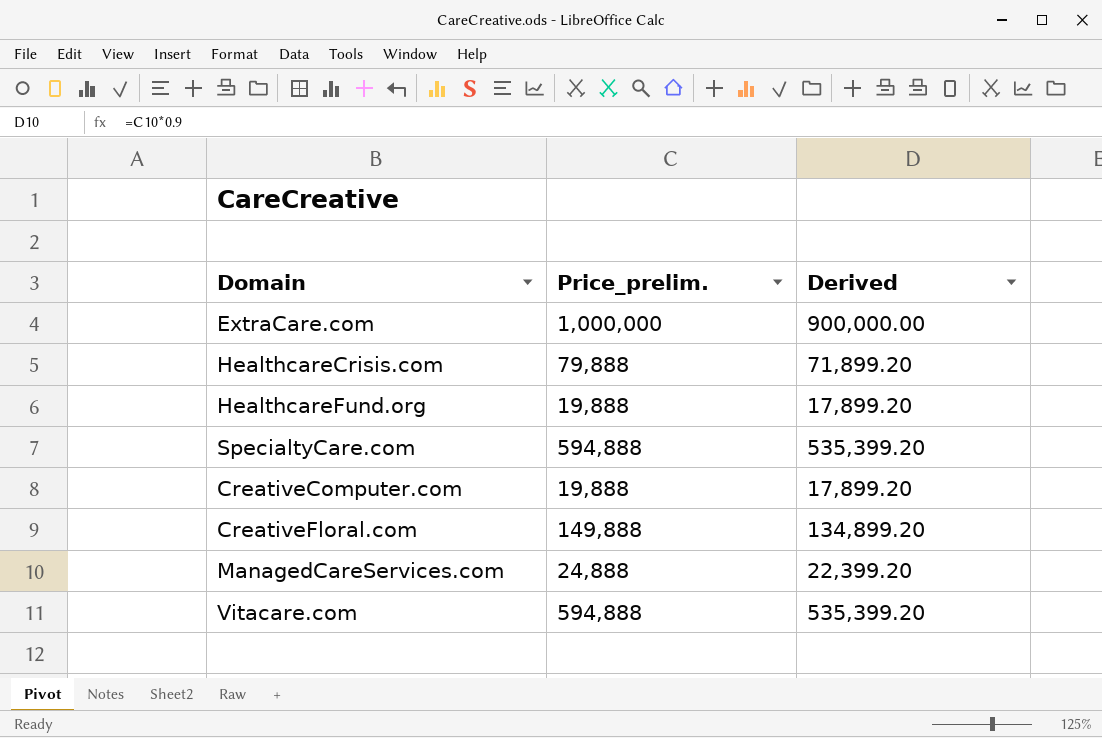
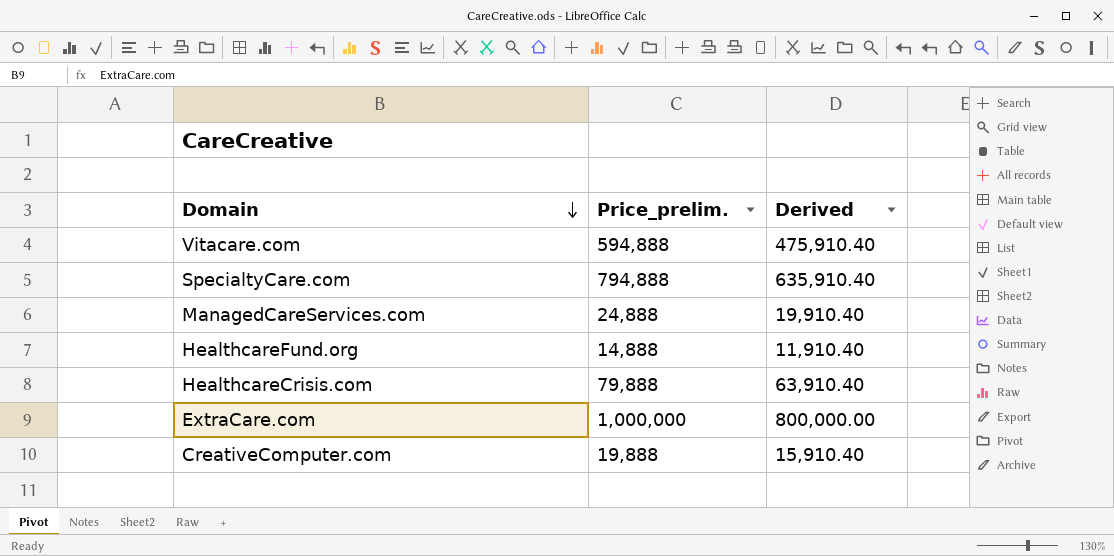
row order: none -> Domain descending
column Derived | formula: [Price_prelim.] * 0.9 -> [Price_prelim.] * 0.8
row CreativeFloral.com: 149,888 | 134,899.20 -> none
SpecialtyCare.com | Price_prelim.: 594,888 -> 794,888
HealthcareFund.org | Price_prelim.: 19,888 -> 14,888

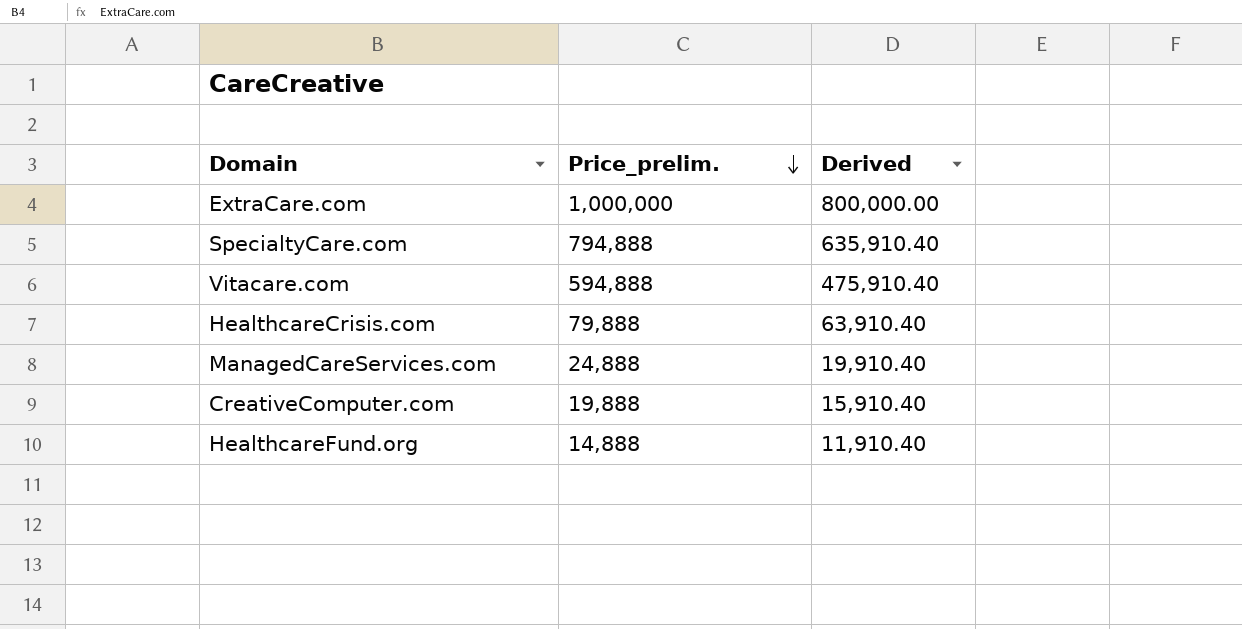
row order: Domain descending -> Price_prelim. descending

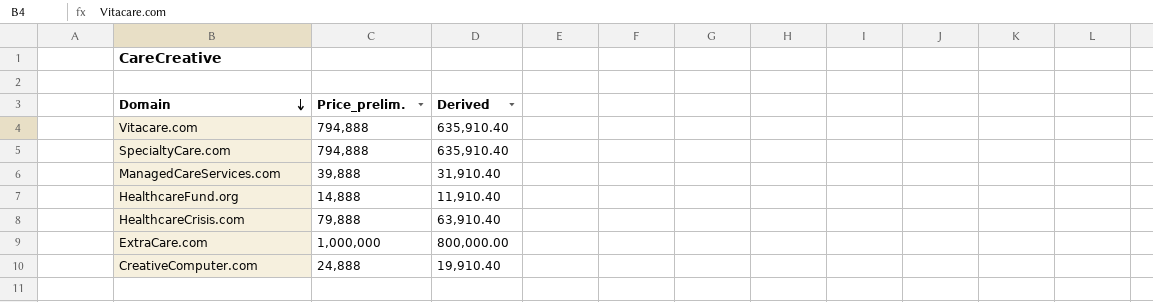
row order: Price_prelim. descending -> Domain descending
Vitacare.com | Price_prelim.: 594,888 -> 794,888
Vitacare.com | Derived: 475,910.40 -> 635,910.40
ManagedCareServices.com | Price_prelim.: 24,888 -> 39,888
ManagedCareServices.com | Derived: 19,910.40 -> 31,910.40
CreativeComputer.com | Price_prelim.: 19,888 -> 24,888
CreativeComputer.com | Derived: 15,910.40 -> 19,910.40

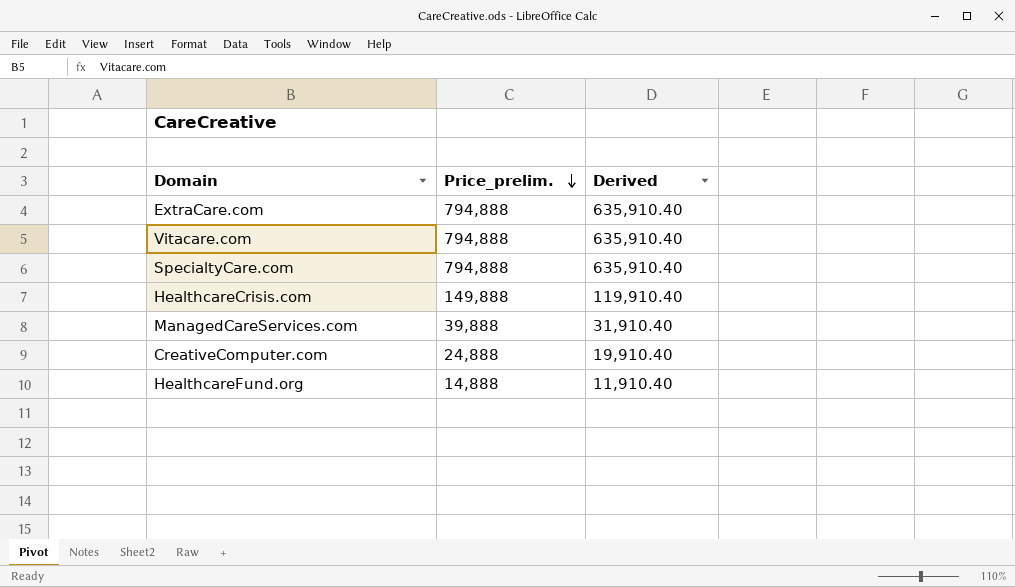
row order: Domain descending -> Price_prelim. descending
ExtraCare.com | Price_prelim.: 1,000,000 -> 794,888
ExtraCare.com | Derived: 800,000.00 -> 635,910.40
HealthcareCrisis.com | Price_prelim.: 79,888 -> 149,888
HealthcareCrisis.com | Derived: 63,910.40 -> 119,910.40

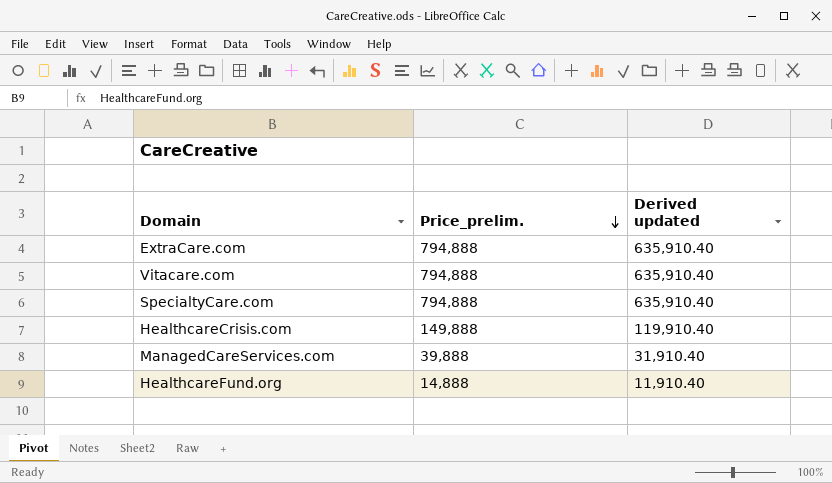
column name: Derived -> Derived updated
row CreativeComputer.com: 24,888 | 19,910.40 -> none

